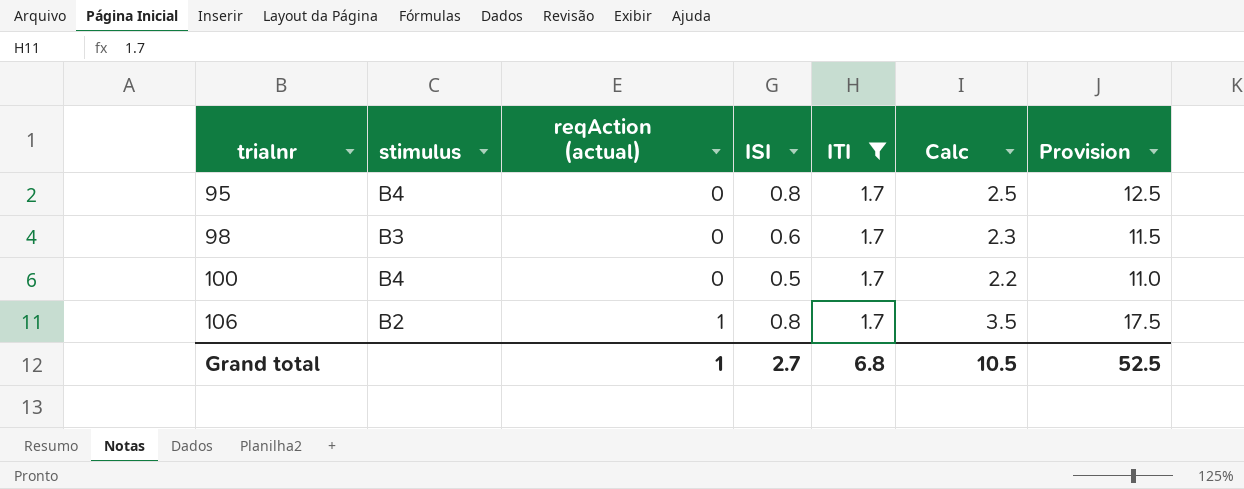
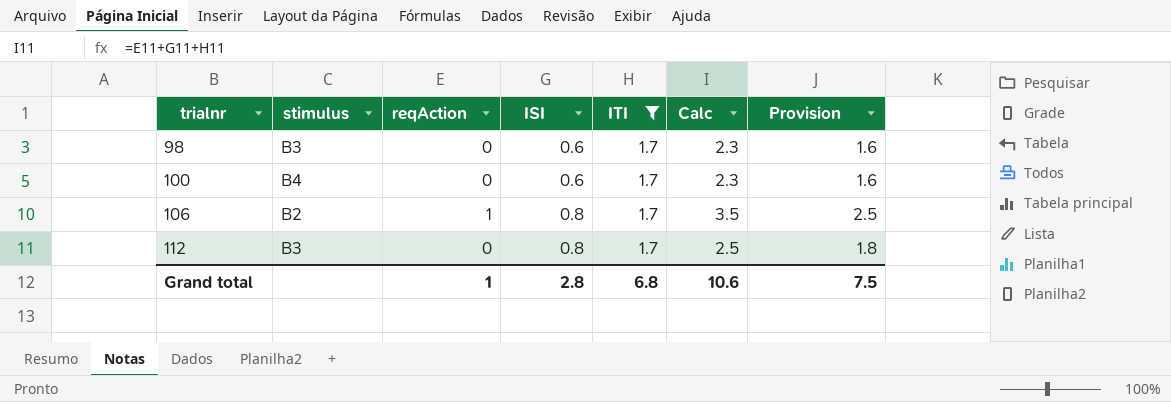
column name: reqAction (actual) -> reqAction
column Provision | formula: [Calc] * 5 -> [Calc] * 0.7
row 95: B4 | 0 | 0.8 | 1.7 | 2.5 | 12.5 -> none
100 | ISI: 0.5 -> 0.6
100 | Calc: 2.2 -> 2.3
row 112: none -> B3 | 0 | 0.8 | 1.7 | 2.5 | 1.8
Grand total | ISI: 2.7 -> 2.8
Grand total | Calc: 10.5 -> 10.6
Grand total | Provision: 52.5 -> 7.5

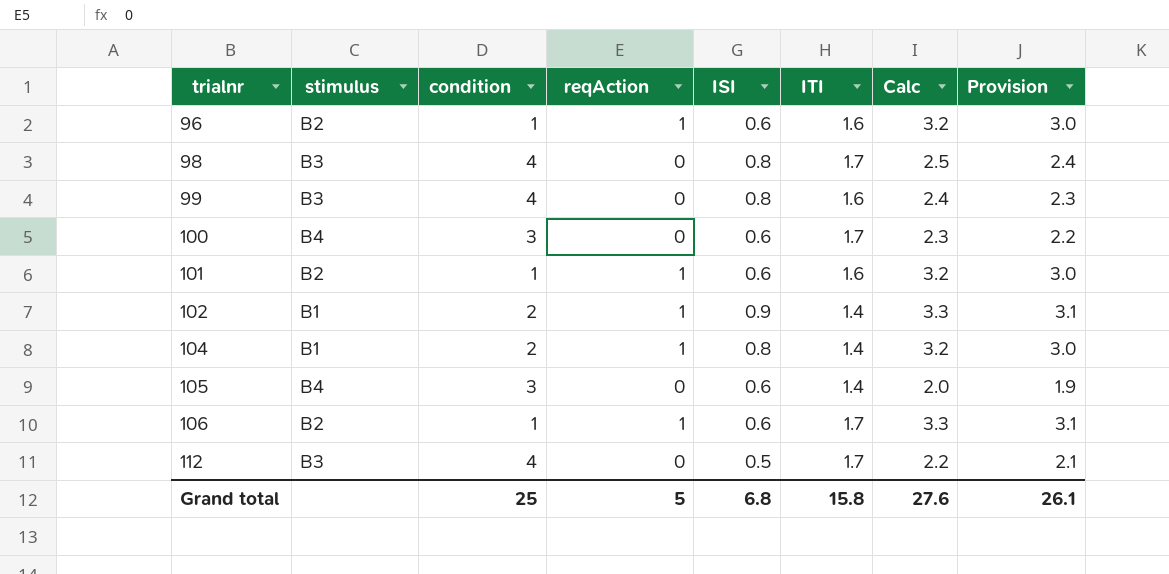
filter: ITI = 1.7 -> none
column condition | position: none -> 3
column Provision | formula: [Calc] * 0.7 -> [Calc] * 0.95
98 | ISI: 0.6 -> 0.8
98 | Calc: 2.3 -> 2.5
106 | ISI: 0.8 -> 0.6
106 | Calc: 3.5 -> 3.3
112 | ISI: 0.8 -> 0.5
112 | Calc: 2.5 -> 2.2
Grand total | reqAction: 1 -> 5
Grand total | ISI: 2.8 -> 6.8
Grand total | ITI: 6.8 -> 15.8
Grand total | Calc: 10.6 -> 27.6
Grand total | Provision: 7.5 -> 26.1

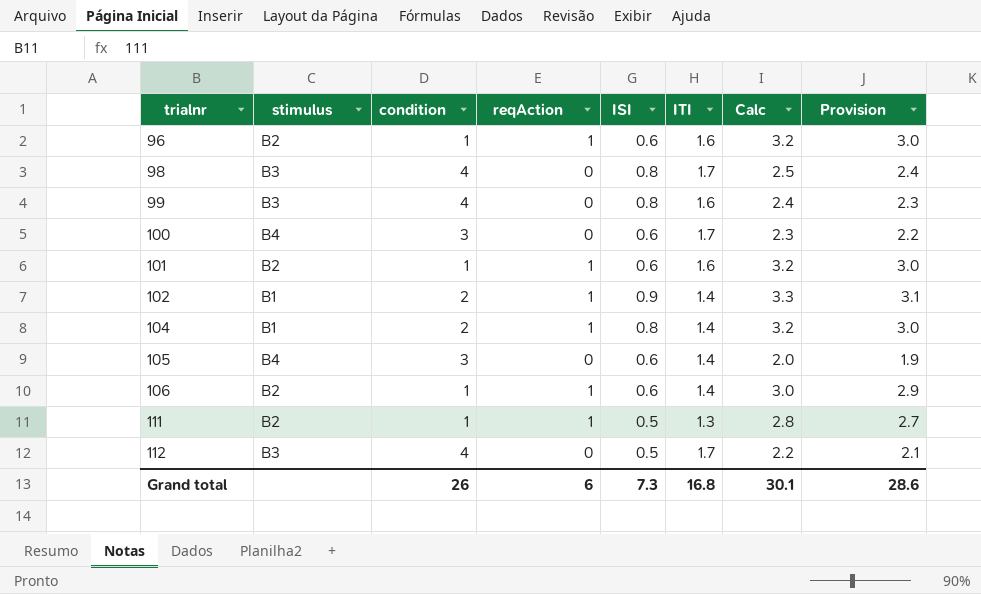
106 | ITI: 1.7 -> 1.4
106 | Calc: 3.3 -> 3.0
106 | Provision: 3.1 -> 2.9
row 111: none -> B2 | 1 | 1 | 0.5 | 1.3 | 2.8 | 2.7
Grand total | condition: 25 -> 26
Grand total | reqAction: 5 -> 6
Grand total | ISI: 6.8 -> 7.3
Grand total | ITI: 15.8 -> 16.8
Grand total | Calc: 27.6 -> 30.1
Grand total | Provision: 26.1 -> 28.6

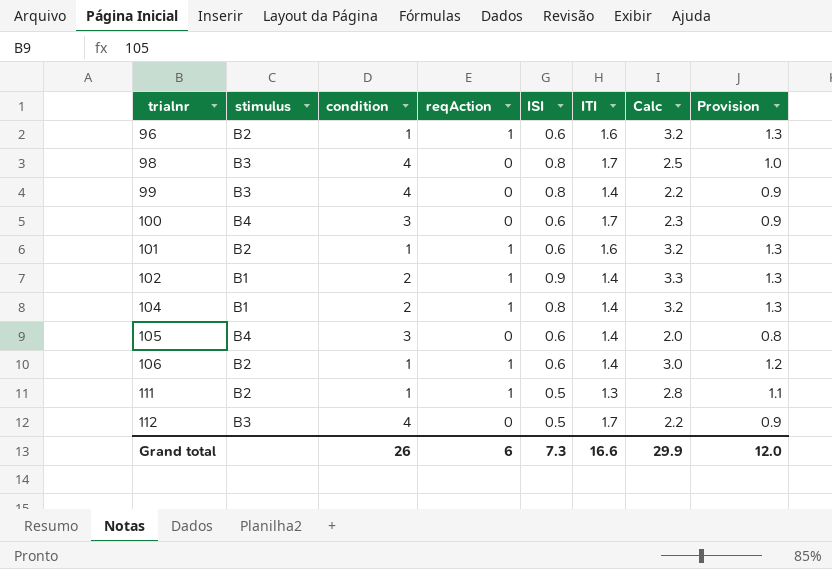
column Provision | formula: [Calc] * 0.95 -> [Calc] * 0.4
99 | ITI: 1.6 -> 1.4
99 | Calc: 2.4 -> 2.2
Grand total | ITI: 16.8 -> 16.6
Grand total | Calc: 30.1 -> 29.9
Grand total | Provision: 28.6 -> 12.0

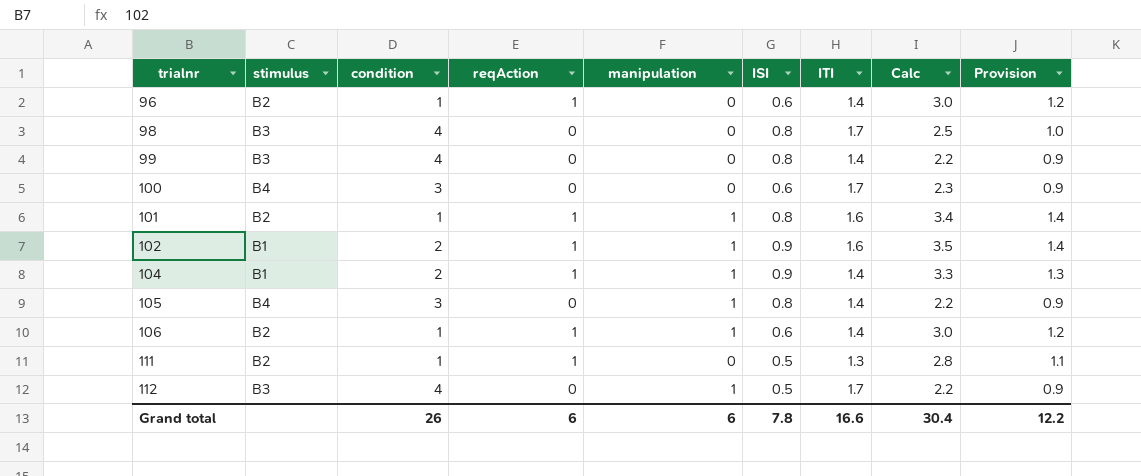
column manipulation | position: none -> 5
96 | ITI: 1.6 -> 1.4
96 | Calc: 3.2 -> 3.0
96 | Provision: 1.3 -> 1.2
101 | ISI: 0.6 -> 0.8
101 | Calc: 3.2 -> 3.4
101 | Provision: 1.3 -> 1.4
102 | ITI: 1.4 -> 1.6
102 | Calc: 3.3 -> 3.5
102 | Provision: 1.3 -> 1.4
104 | ISI: 0.8 -> 0.9
104 | Calc: 3.2 -> 3.3
105 | ISI: 0.6 -> 0.8
105 | Calc: 2.0 -> 2.2
105 | Provision: 0.8 -> 0.9
Grand total | ISI: 7.3 -> 7.8
Grand total | Calc: 29.9 -> 30.4
Grand total | Provision: 12.0 -> 12.2

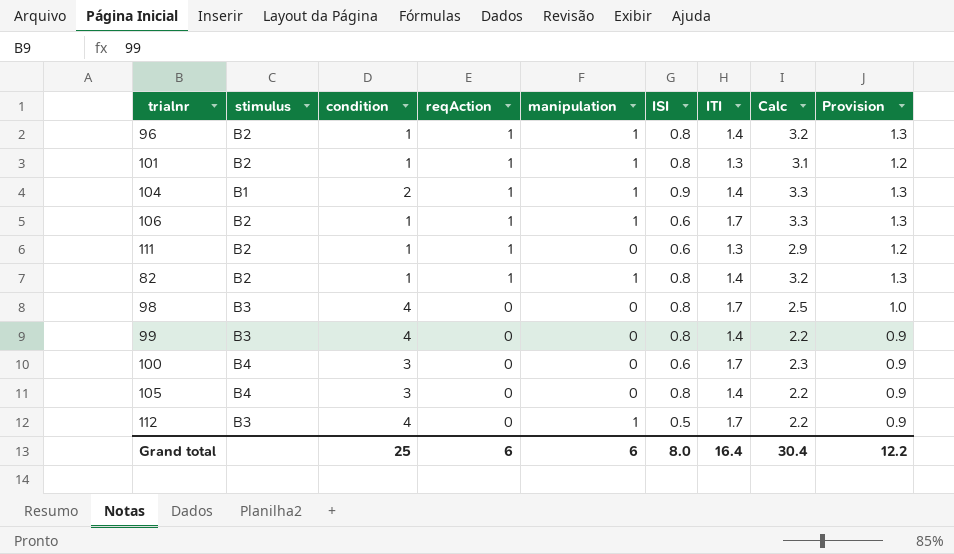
row order: trialnr ascending -> reqAction descending
row 102: B1 | 2 | 1 | 1 | 0.9 | 1.6 | 3.5 | 1.4 -> none
96 | manipulation: 0 -> 1
96 | ISI: 0.6 -> 0.8
96 | Calc: 3.0 -> 3.2
96 | Provision: 1.2 -> 1.3
101 | ITI: 1.6 -> 1.3
101 | Calc: 3.4 -> 3.1
101 | Provision: 1.4 -> 1.2
106 | ITI: 1.4 -> 1.7
106 | Calc: 3.0 -> 3.3
106 | Provision: 1.2 -> 1.3
111 | ISI: 0.5 -> 0.6
111 | Calc: 2.8 -> 2.9
111 | Provision: 1.1 -> 1.2
row 82: none -> B2 | 1 | 1 | 1 | 0.8 | 1.4 | 3.2 | 1.3
105 | manipulation: 1 -> 0
Grand total | condition: 26 -> 25
Grand total | ISI: 7.8 -> 8.0
Grand total | ITI: 16.6 -> 16.4

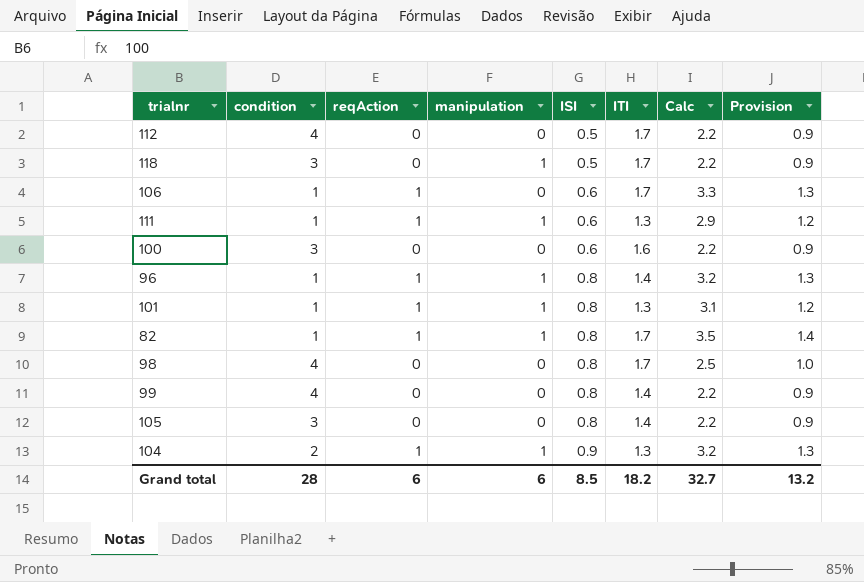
row order: reqAction descending -> ISI ascending
column stimulus | position: 2 -> none
112 | manipulation: 1 -> 0
row 118: none -> 3 | 0 | 1 | 0.5 | 1.7 | 2.2 | 0.9
106 | manipulation: 1 -> 0
111 | manipulation: 0 -> 1
100 | ITI: 1.7 -> 1.6
100 | Calc: 2.3 -> 2.2
82 | ITI: 1.4 -> 1.7
82 | Calc: 3.2 -> 3.5
82 | Provision: 1.3 -> 1.4
104 | ITI: 1.4 -> 1.3
104 | Calc: 3.3 -> 3.2
Grand total | condition: 25 -> 28
Grand total | ISI: 8.0 -> 8.5
Grand total | ITI: 16.4 -> 18.2
Grand total | Calc: 30.4 -> 32.7
Grand total | Provision: 12.2 -> 13.2

